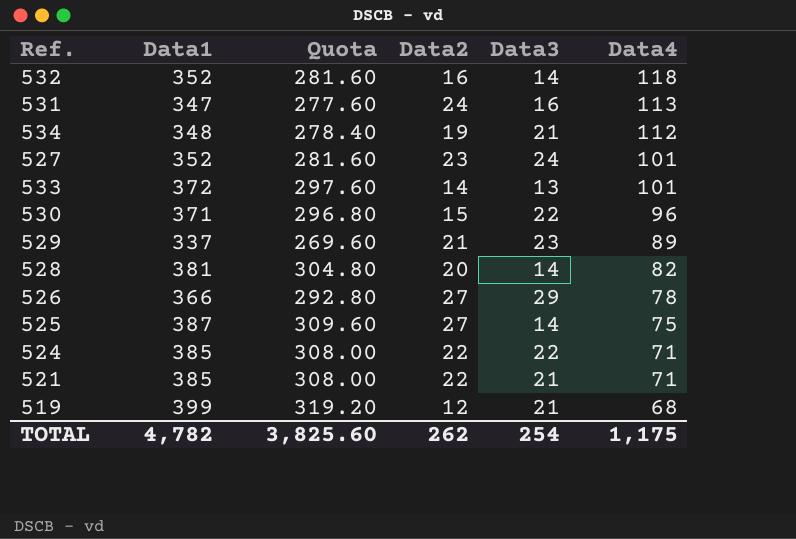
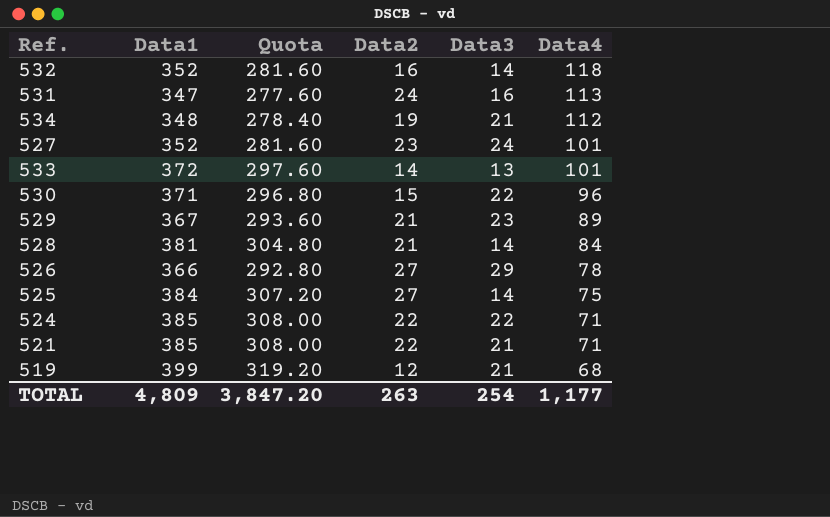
529 | Data1: 337 -> 367
529 | Quota: 269.60 -> 293.60
528 | Data2: 20 -> 21
528 | Data4: 82 -> 84
525 | Data1: 387 -> 384
525 | Quota: 309.60 -> 307.20
TOTAL | Data1: 4,782 -> 4,809
TOTAL | Quota: 3,825.60 -> 3,847.20
TOTAL | Data2: 262 -> 263
TOTAL | Data4: 1,175 -> 1,177

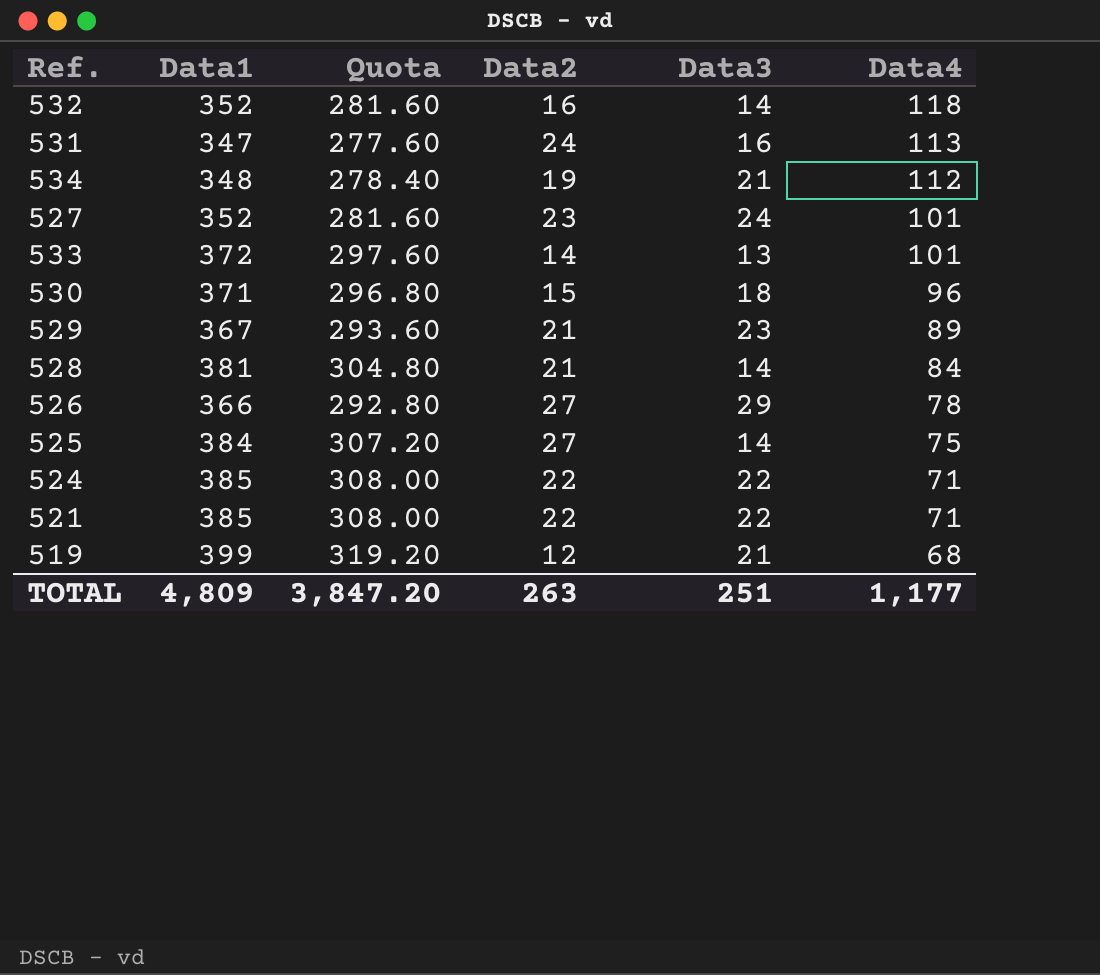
530 | Data3: 22 -> 18
521 | Data3: 21 -> 22
TOTAL | Data3: 254 -> 251

